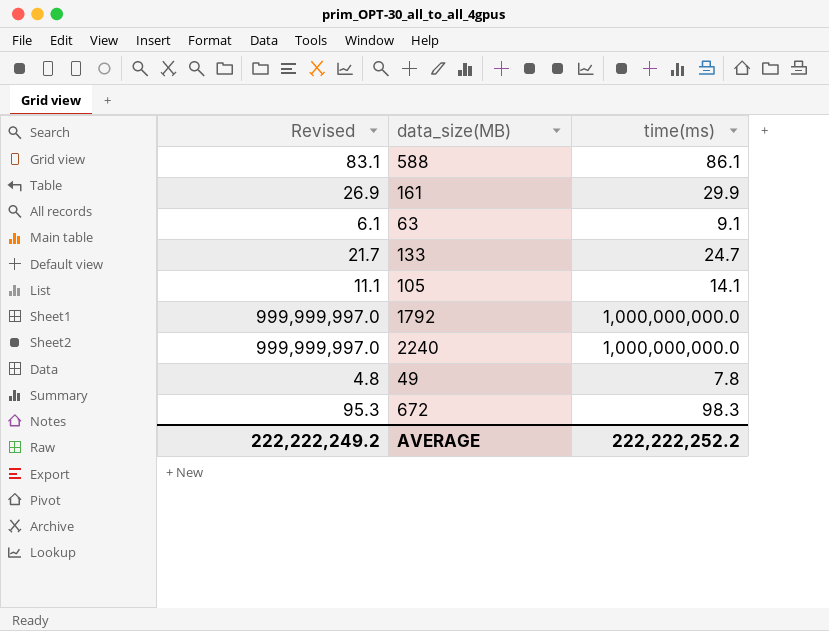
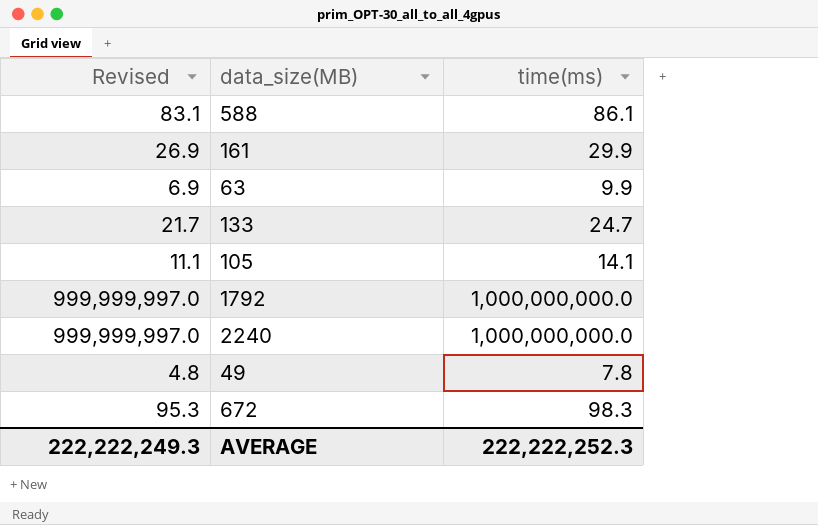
63 | Revised: 6.1 -> 6.9
63 | time(ms): 9.1 -> 9.9
AVERAGE | Revised: 222,222,249.2 -> 222,222,249.3
AVERAGE | time(ms): 222,222,252.2 -> 222,222,252.3

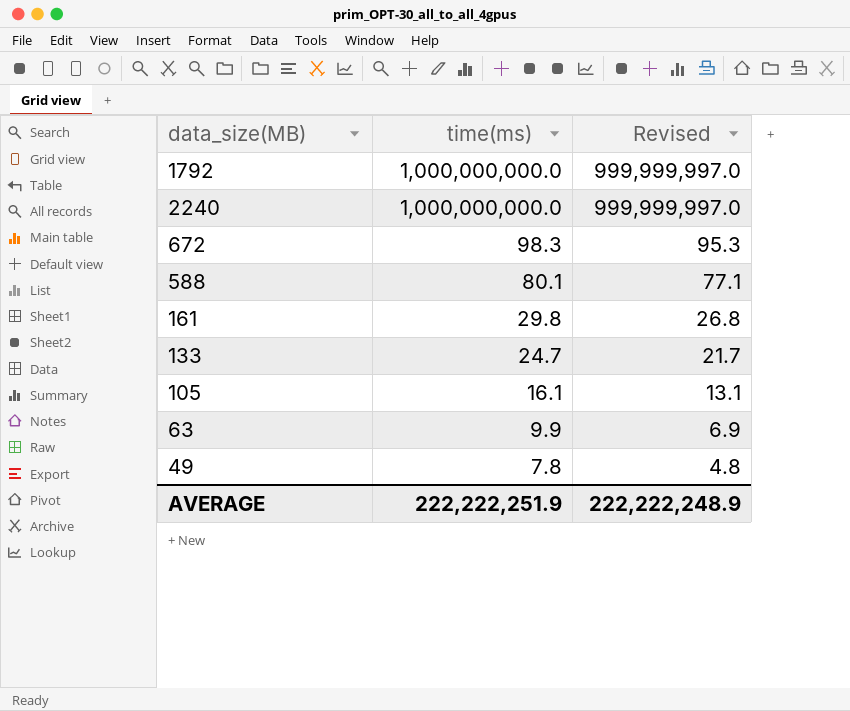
row order: none -> time(ms) descending
column Revised | position: 1 -> 3
588 | time(ms): 86.1 -> 80.1
588 | Revised: 83.1 -> 77.1
161 | time(ms): 29.9 -> 29.8
161 | Revised: 26.9 -> 26.8
105 | time(ms): 14.1 -> 16.1
105 | Revised: 11.1 -> 13.1
AVERAGE | time(ms): 222,222,252.3 -> 222,222,251.9
AVERAGE | Revised: 222,222,249.3 -> 222,222,248.9

